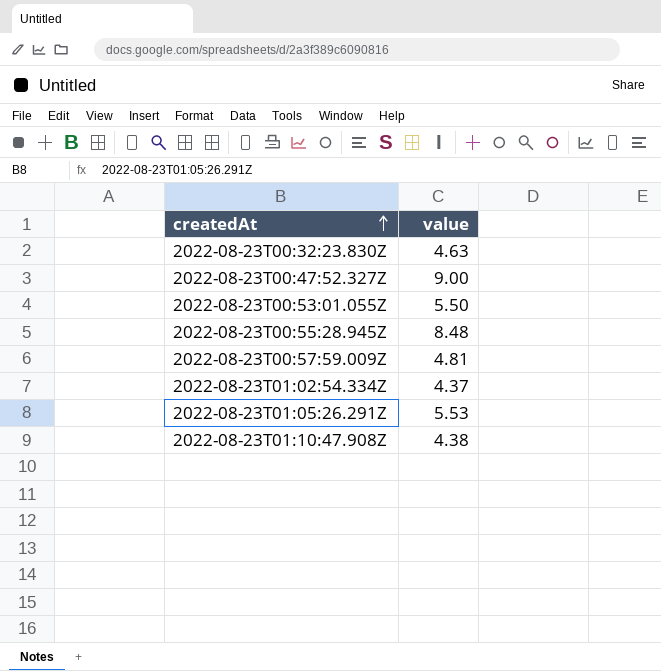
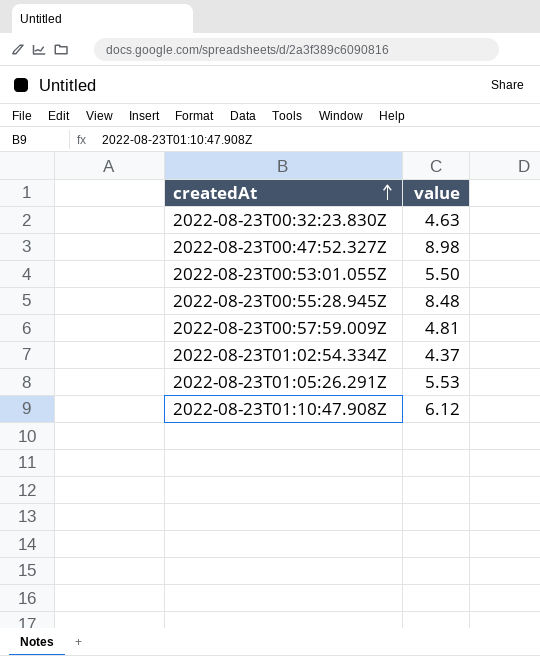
2022-08-23T00:47:52.327Z | value: 9.00 -> 8.98
2022-08-23T01:10:47.908Z | value: 4.38 -> 6.12

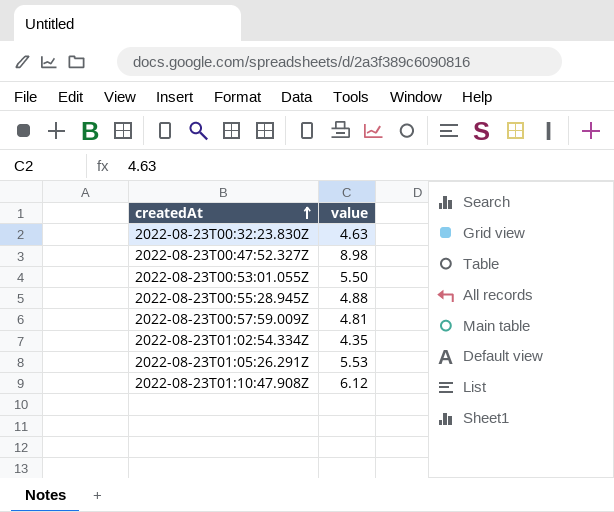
2022-08-23T00:55:28.945Z | value: 8.48 -> 4.88
2022-08-23T01:02:54.334Z | value: 4.37 -> 4.35

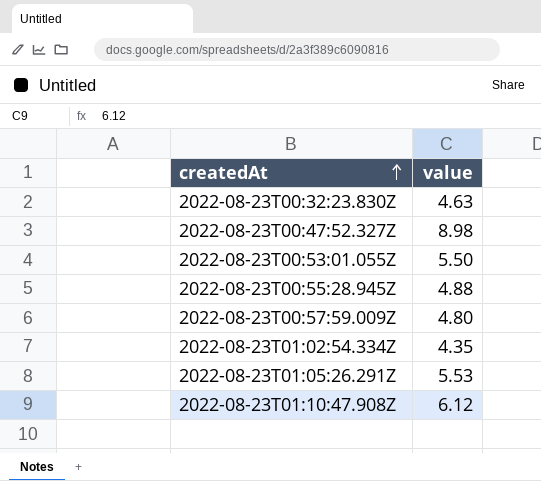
2022-08-23T00:57:59.009Z | value: 4.81 -> 4.80

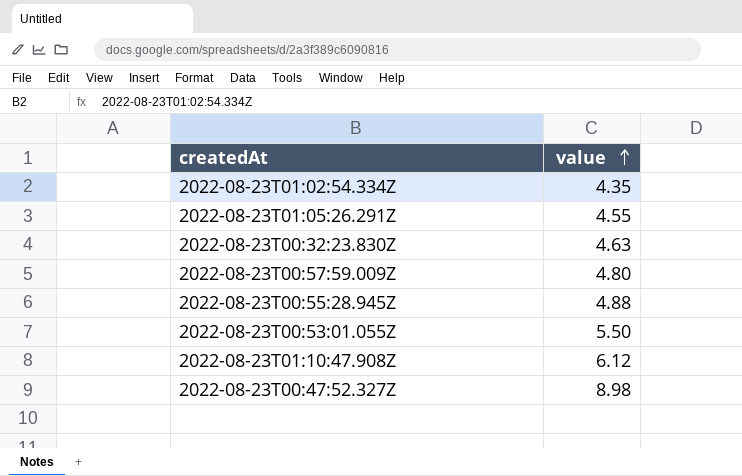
row order: createdAt ascending -> value ascending
2022-08-23T01:05:26.291Z | value: 5.53 -> 4.55

